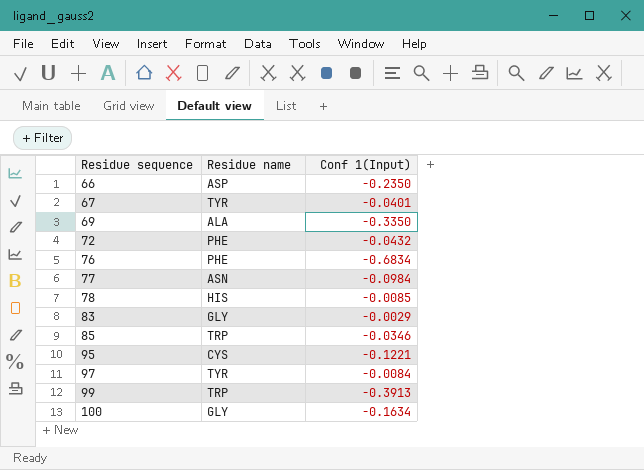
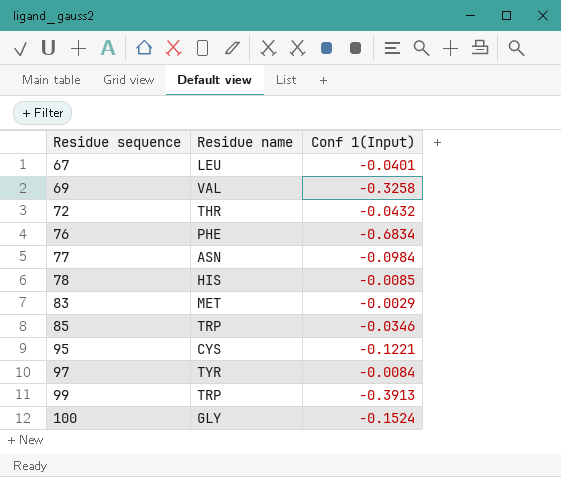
row 66: ASP | -0.2350 -> none
67 | Residue name: TYR -> LEU
69 | Residue name: ALA -> VAL
69 | Conf 1(Input): -0.3350 -> -0.3258
72 | Residue name: PHE -> THR
83 | Residue name: GLY -> MET
100 | Conf 1(Input): -0.1634 -> -0.1524

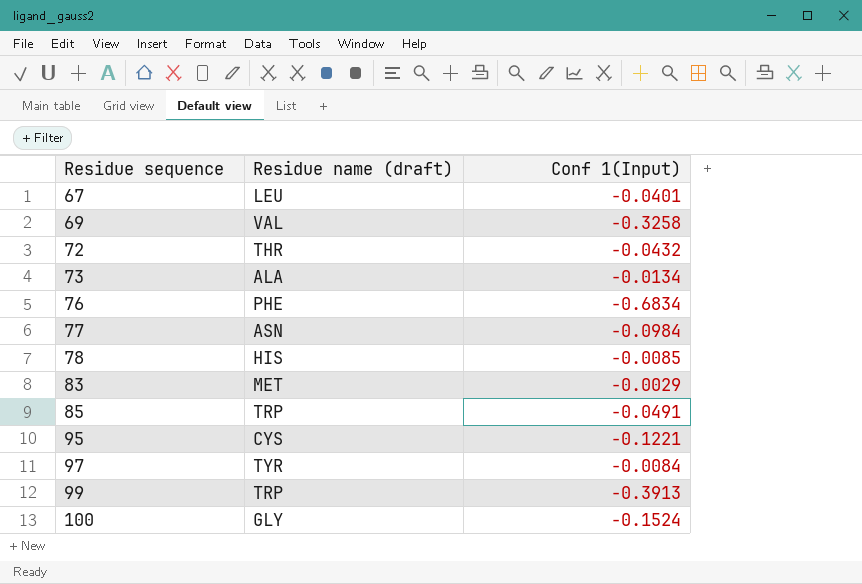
column name: Residue name -> Residue name (draft)
row 73: none -> ALA | -0.0134
85 | Conf 1(Input): -0.0346 -> -0.0491

